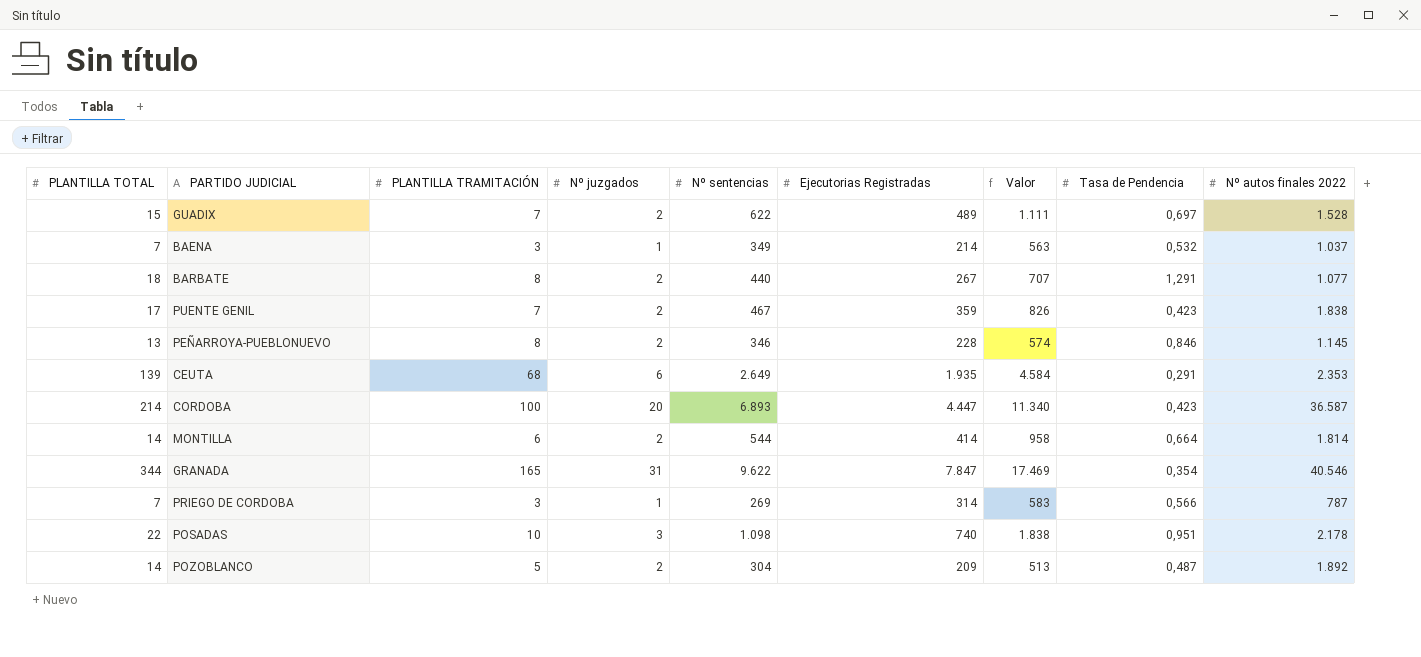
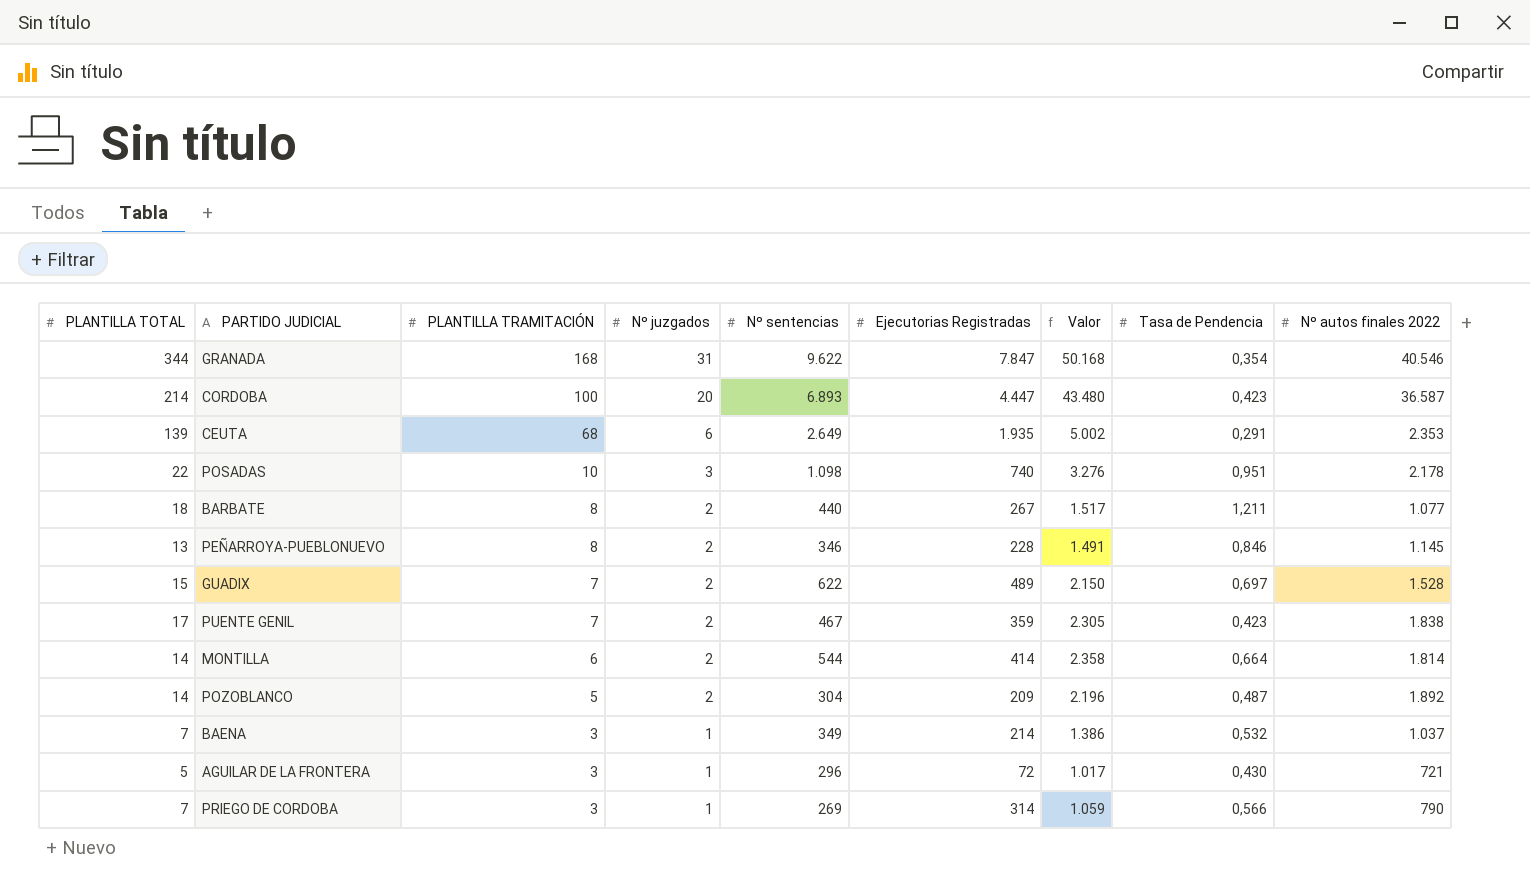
row order: none -> PLANTILLA TRAMITACIÓN descending
column Valor | formula: [Nº sentencias] + [Ejecutorias Registradas] -> [Nº sentencias] + [Nº autos finales 2022]
GRANADA | PLANTILLA TRAMITACIÓN: 165 -> 168
BARBATE | Tasa de Pendencia: 1,291 -> 1,211
row AGUILAR DE LA FRONTERA: none -> 5 | 3 | 1 | 296 | 72 | 1.017 | 0,430 | 721
PRIEGO DE CORDOBA | Nº autos finales 2022: 787 -> 790

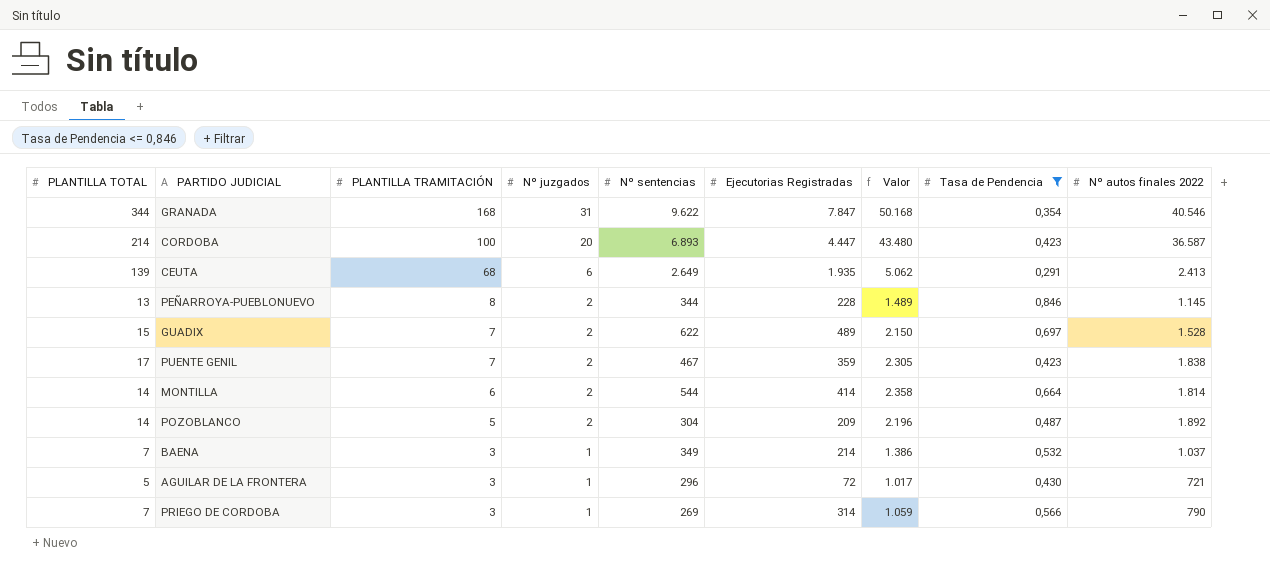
filter: none -> Tasa de Pendencia <= 0,846
CEUTA | Valor: 5.002 -> 5.062
CEUTA | Nº autos finales 2022: 2.353 -> 2.413
PEÑARROYA-PUEBLONUEVO | Nº sentencias: 346 -> 344
PEÑARROYA-PUEBLONUEVO | Valor: 1.491 -> 1.489

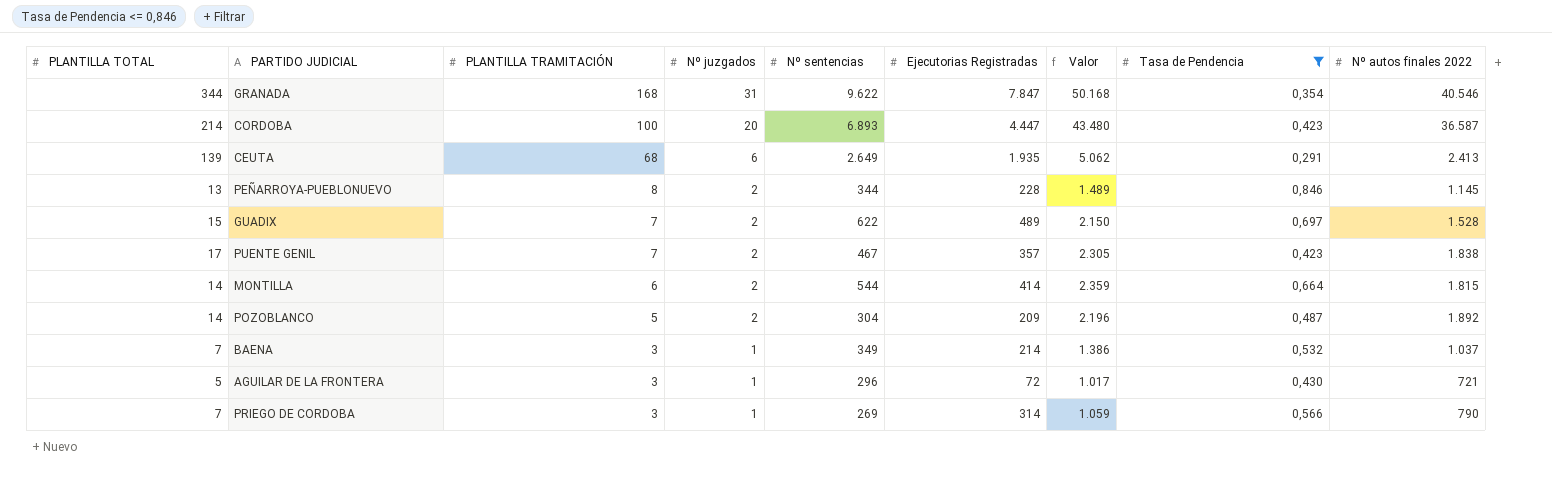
PUENTE GENIL | Ejecutorias Registradas: 359 -> 357
MONTILLA | Valor: 2.358 -> 2.359
MONTILLA | Nº autos finales 2022: 1.814 -> 1.815

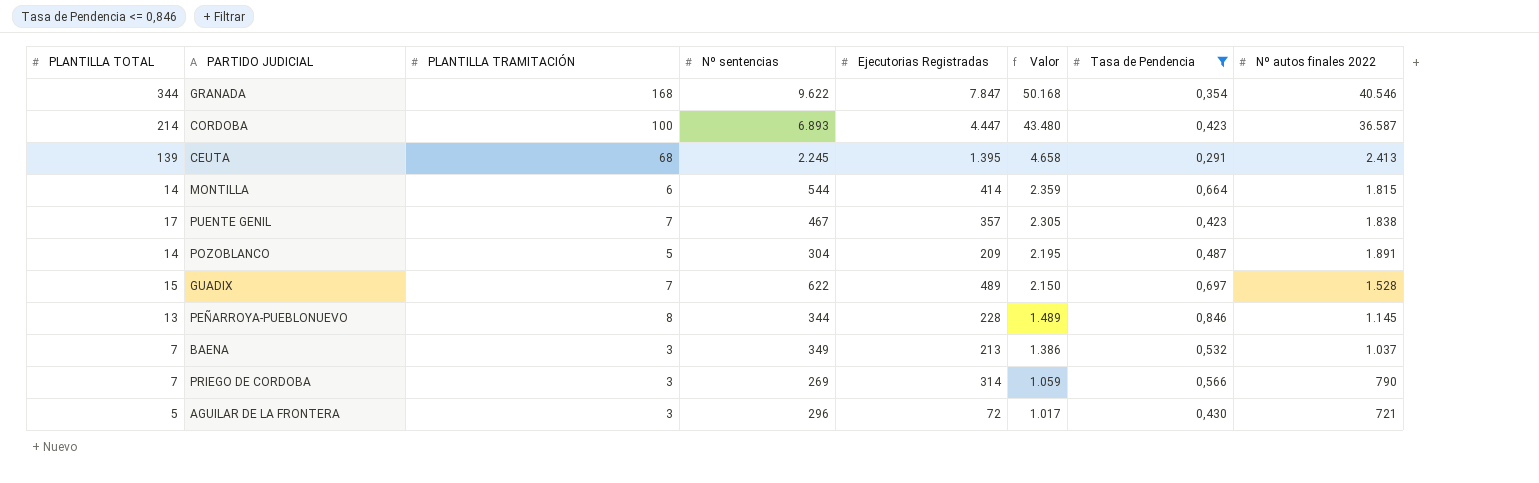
row order: PLANTILLA TRAMITACIÓN descending -> Valor descending
column Nº juzgados | position: 4 -> none
CEUTA | Nº sentencias: 2.649 -> 2.245
CEUTA | Ejecutorias Registradas: 1.935 -> 1.395
CEUTA | Valor: 5.062 -> 4.658
POZOBLANCO | Valor: 2.196 -> 2.195
POZOBLANCO | Nº autos finales 2022: 1.892 -> 1.891
BAENA | Ejecutorias Registradas: 214 -> 213

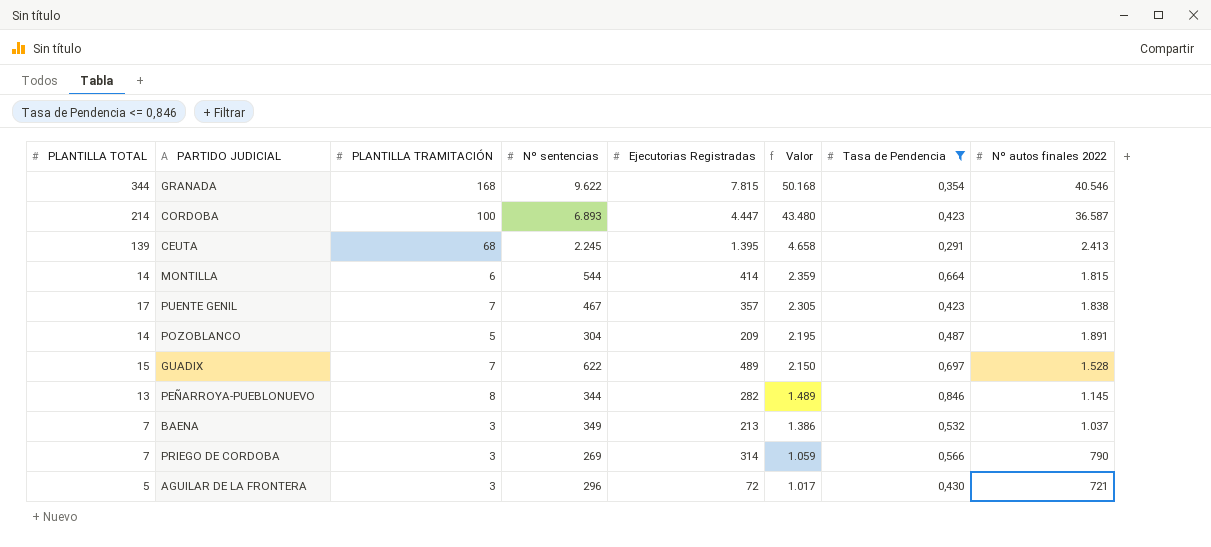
GRANADA | Ejecutorias Registradas: 7.847 -> 7.815
PEÑARROYA-PUEBLONUEVO | Ejecutorias Registradas: 228 -> 282

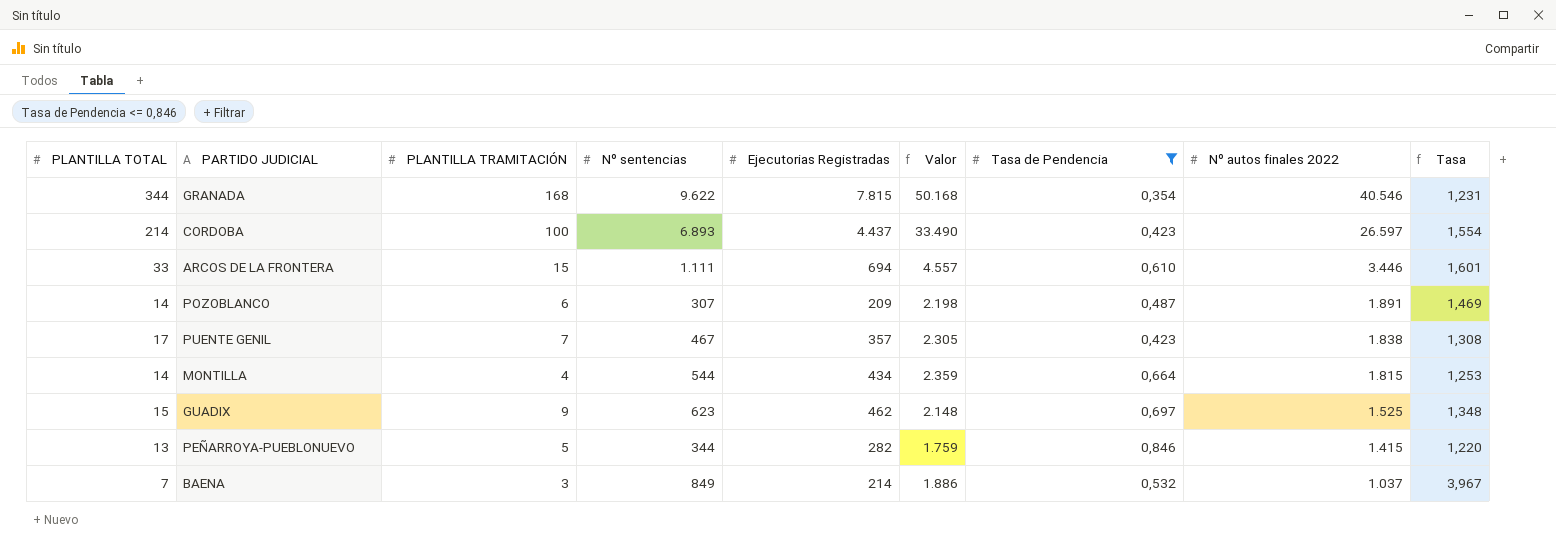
row order: Valor descending -> Nº autos finales 2022 descending
column Tasa | formula: none -> [Nº sentencias] / [Ejecutorias Registradas]
row CEUTA: 139 | 68 | 2.245 | 1.395 | 4.658 | 0,291 | 2.413 -> none
row PRIEGO DE CORDOBA: 7 | 3 | 269 | 314 | 1.059 | 0,566 | 790 -> none
row AGUILAR DE LA FRONTERA: 5 | 3 | 296 | 72 | 1.017 | 0,430 | 721 -> none
CORDOBA | Ejecutorias Registradas: 4.447 -> 4.437
CORDOBA | Valor: 43.480 -> 33.490
CORDOBA | Nº autos finales 2022: 36.587 -> 26.597
row ARCOS DE LA FRONTERA: none -> 33 | 15 | 1.111 | 694 | 4.557 | 0,610 | 3.446 | 1,601
POZOBLANCO | PLANTILLA TRAMITACIÓN: 5 -> 6
POZOBLANCO | Nº sentencias: 304 -> 307
POZOBLANCO | Valor: 2.195 -> 2.198
MONTILLA | PLANTILLA TRAMITACIÓN: 6 -> 4
MONTILLA | Ejecutorias Registradas: 414 -> 434
GUADIX | PLANTILLA TRAMITACIÓN: 7 -> 9
GUADIX | Nº sentencias: 622 -> 623
GUADIX | Ejecutorias Registradas: 489 -> 462
GUADIX | Valor: 2.150 -> 2.148
GUADIX | Nº autos finales 2022: 1.528 -> 1.525
PEÑARROYA-PUEBLONUEVO | PLANTILLA TRAMITACIÓN: 8 -> 5
PEÑARROYA-PUEBLONUEVO | Valor: 1.489 -> 1.759
PEÑARROYA-PUEBLONUEVO | Nº autos finales 2022: 1.145 -> 1.415
BAENA | Nº sentencias: 349 -> 849
BAENA | Ejecutorias Registradas: 213 -> 214
BAENA | Valor: 1.386 -> 1.886

